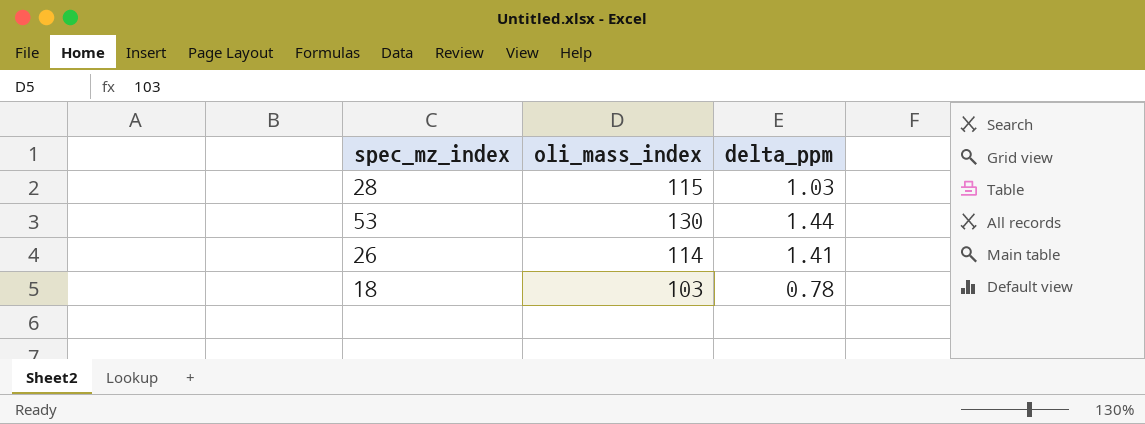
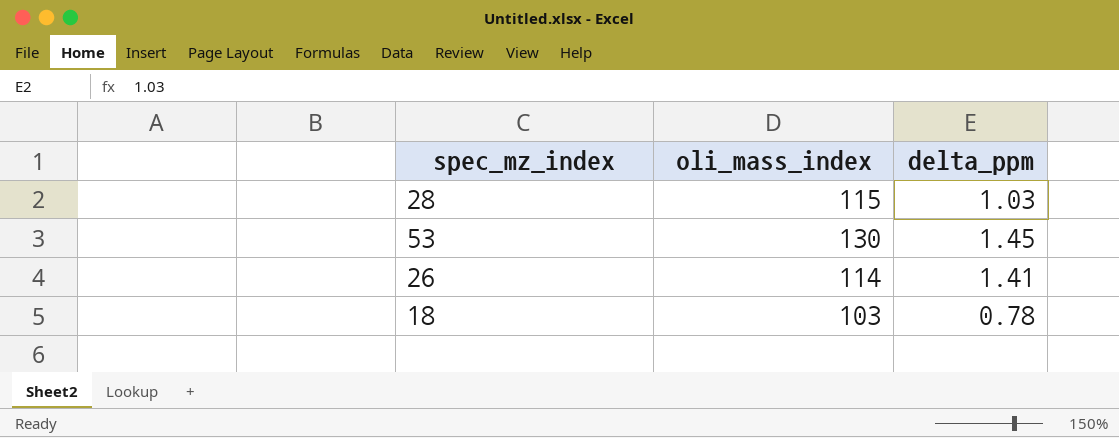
53 | delta_ppm: 1.44 -> 1.45

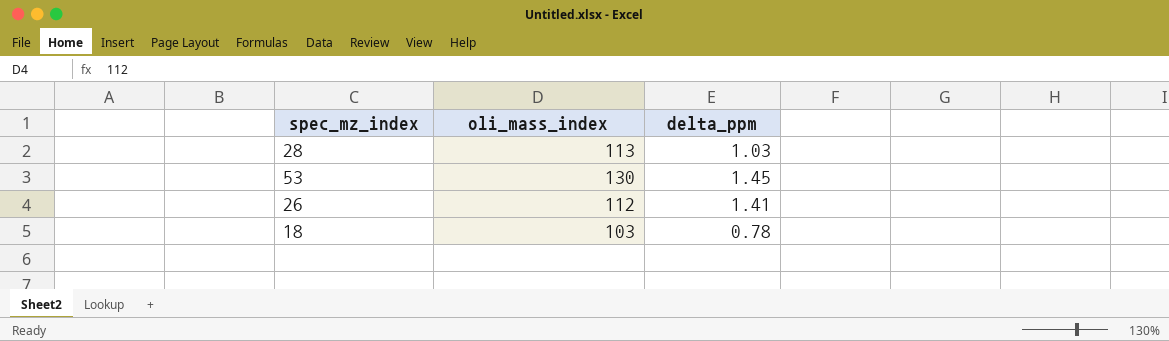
28 | oli_mass_index: 115 -> 113
26 | oli_mass_index: 114 -> 112

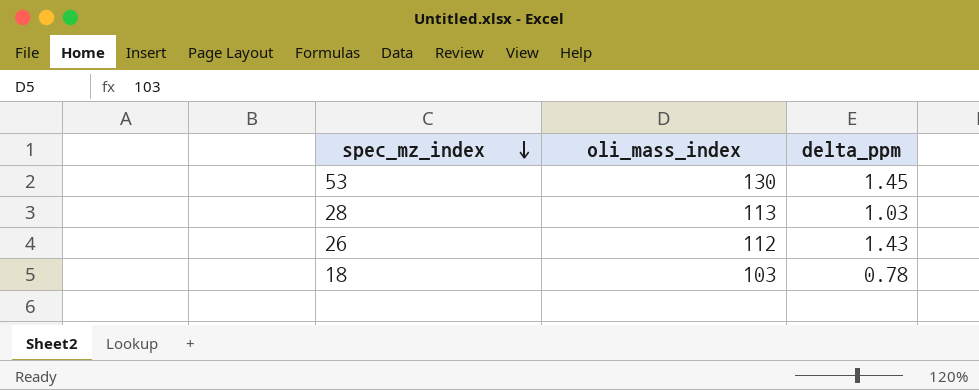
row order: none -> spec_mz_index descending
26 | delta_ppm: 1.41 -> 1.43

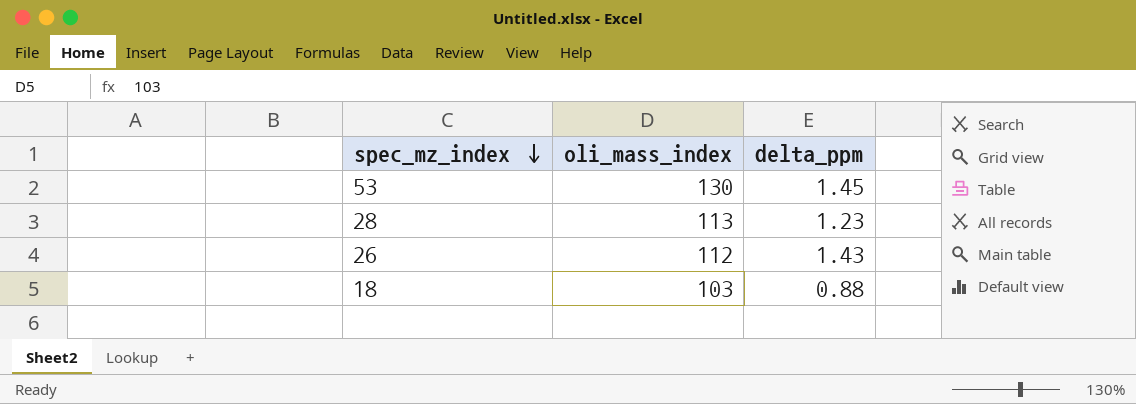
28 | delta_ppm: 1.03 -> 1.23
18 | delta_ppm: 0.78 -> 0.88

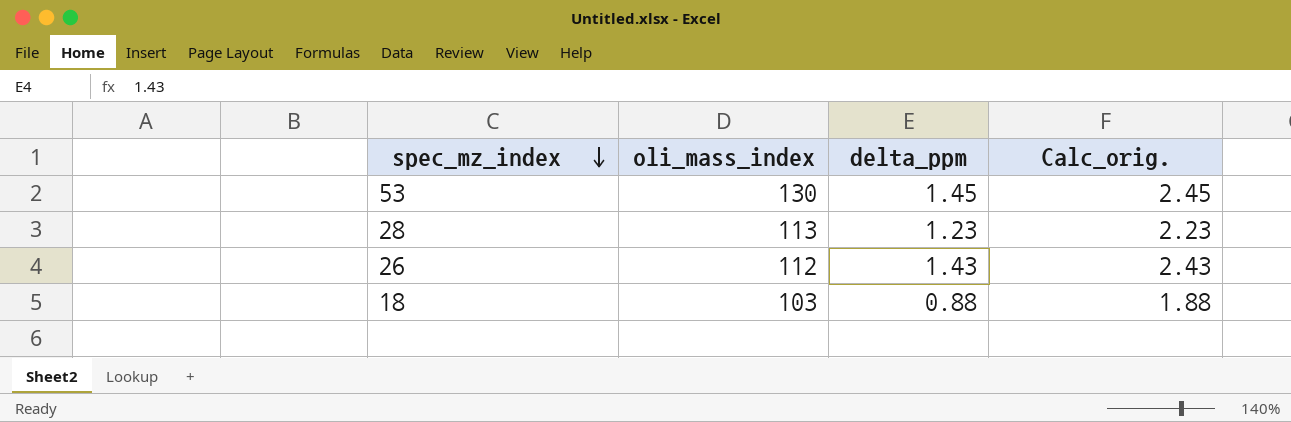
column Calc_orig. | formula: none -> [delta_ppm] + 1

